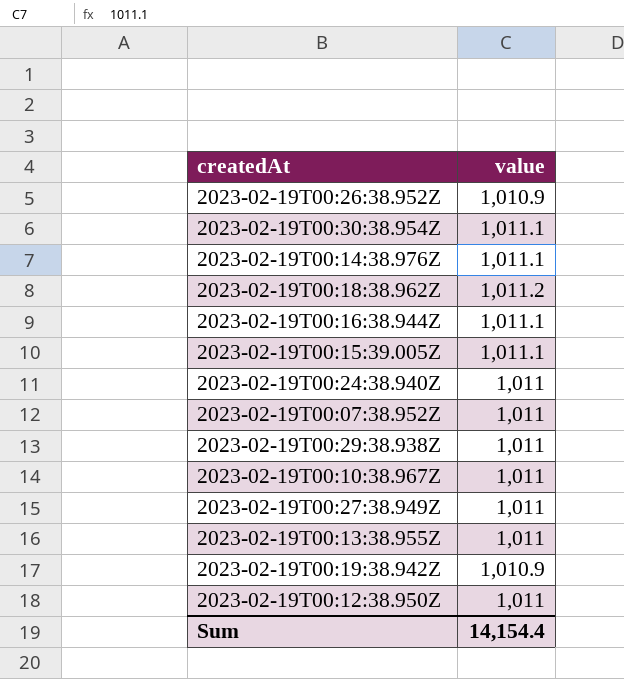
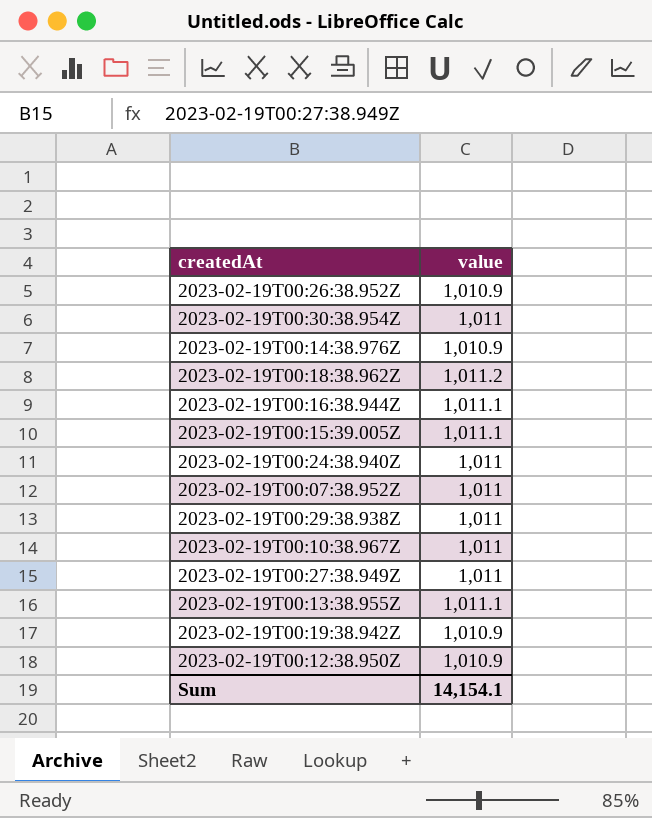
2023-02-19T00:30:38.954Z | value: 1,011.1 -> 1,011
2023-02-19T00:14:38.976Z | value: 1,011.1 -> 1,010.9
2023-02-19T00:13:38.955Z | value: 1,011 -> 1,011.1
2023-02-19T00:12:38.950Z | value: 1,011 -> 1,010.9
Sum | value: 14,154.4 -> 14,154.1

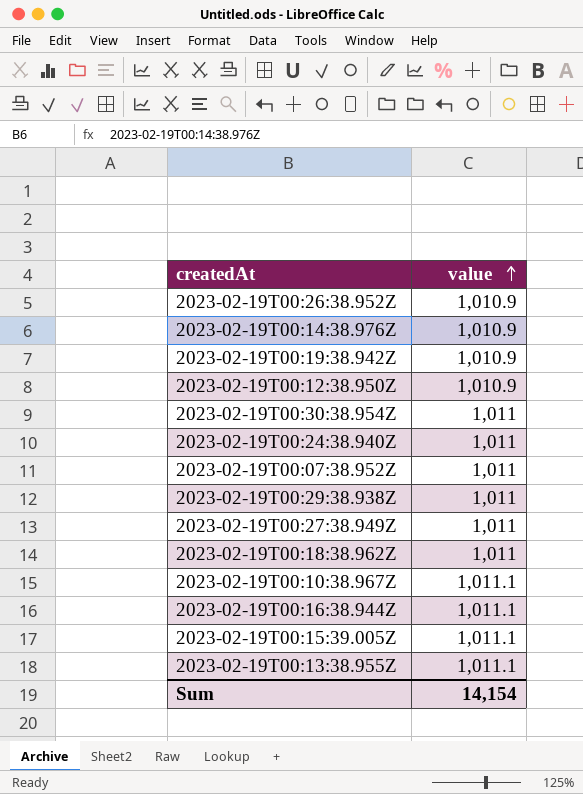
row order: none -> value ascending
2023-02-19T00:18:38.962Z | value: 1,011.2 -> 1,011
2023-02-19T00:10:38.967Z | value: 1,011 -> 1,011.1
Sum | value: 14,154.1 -> 14,154

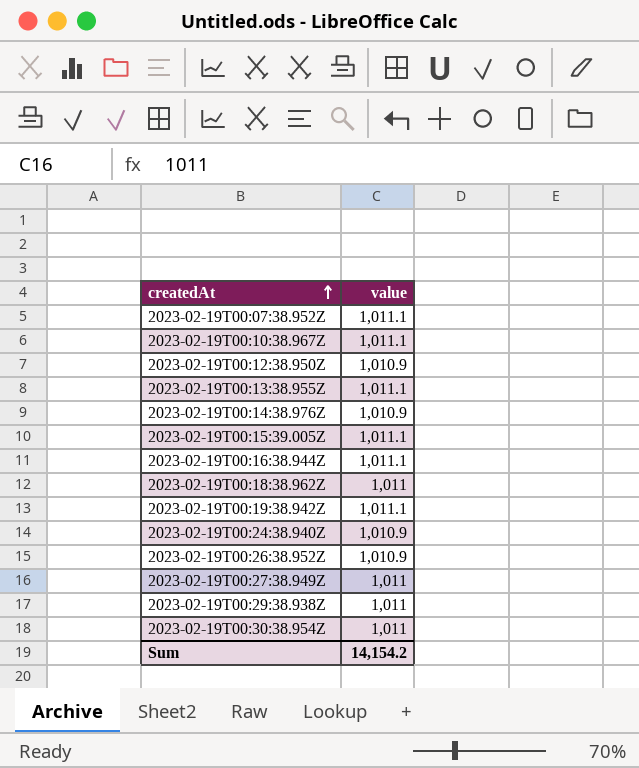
row order: value ascending -> createdAt ascending
2023-02-19T00:07:38.952Z | value: 1,011 -> 1,011.1
2023-02-19T00:19:38.942Z | value: 1,010.9 -> 1,011.1
2023-02-19T00:24:38.940Z | value: 1,011 -> 1,010.9
Sum | value: 14,154 -> 14,154.2

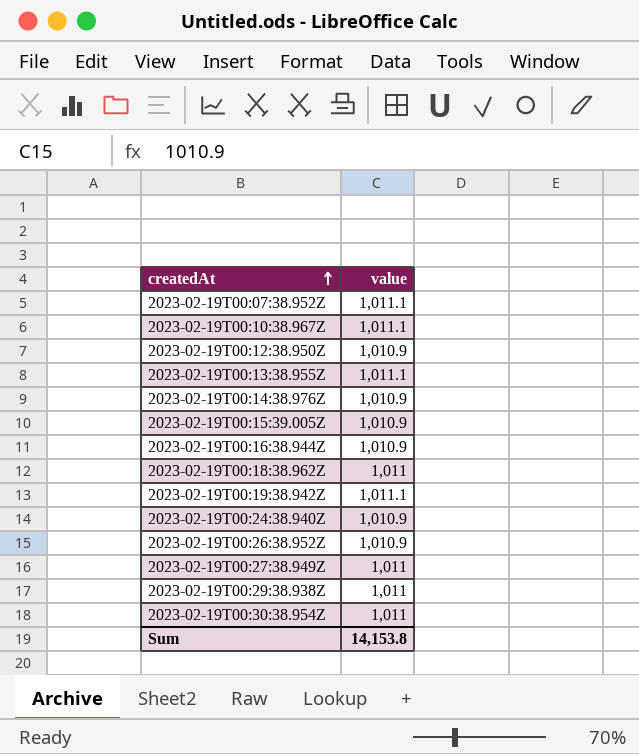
2023-02-19T00:15:39.005Z | value: 1,011.1 -> 1,010.9
2023-02-19T00:16:38.944Z | value: 1,011.1 -> 1,010.9
Sum | value: 14,154.2 -> 14,153.8

